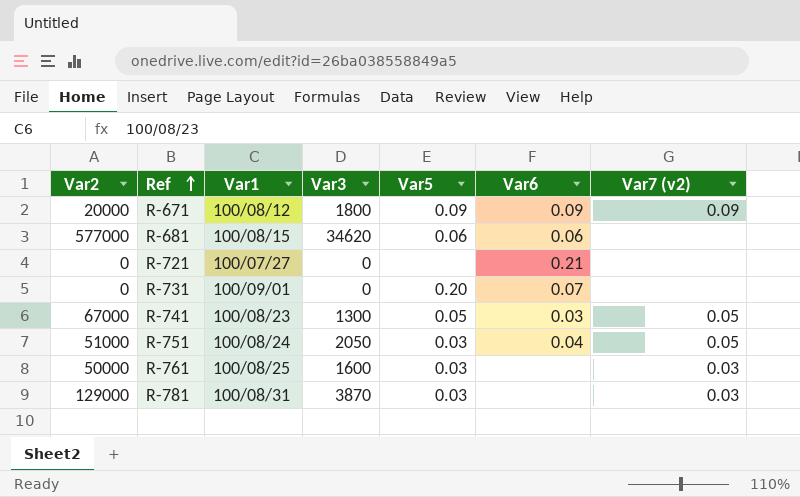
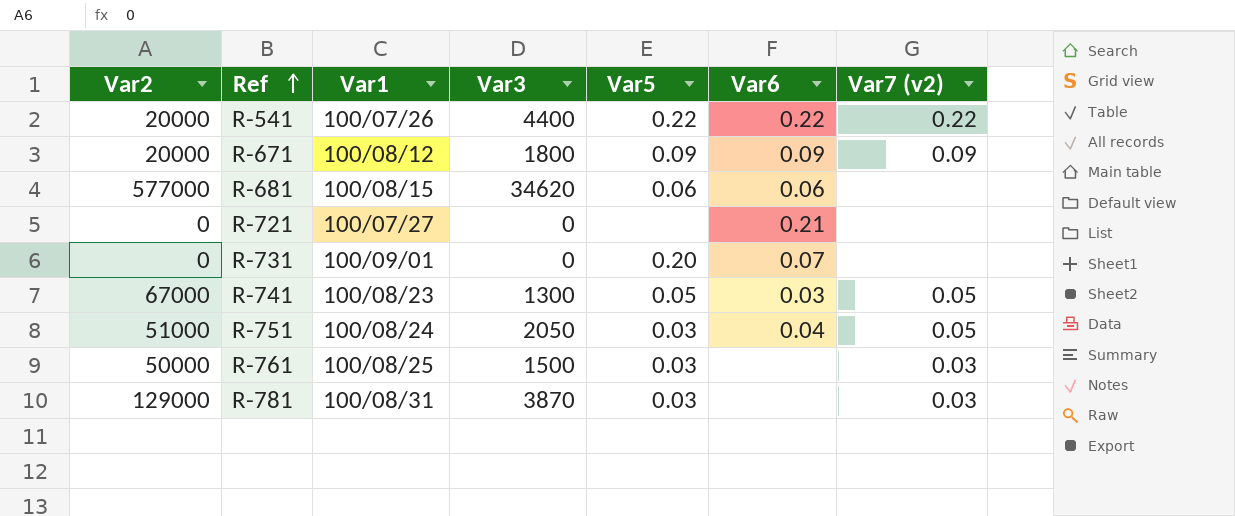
row R-541: none -> 20000 | 100/07/26 | 4400 | 0.22 | 0.22 | 0.22
R-761 | Var3: 1600 -> 1500

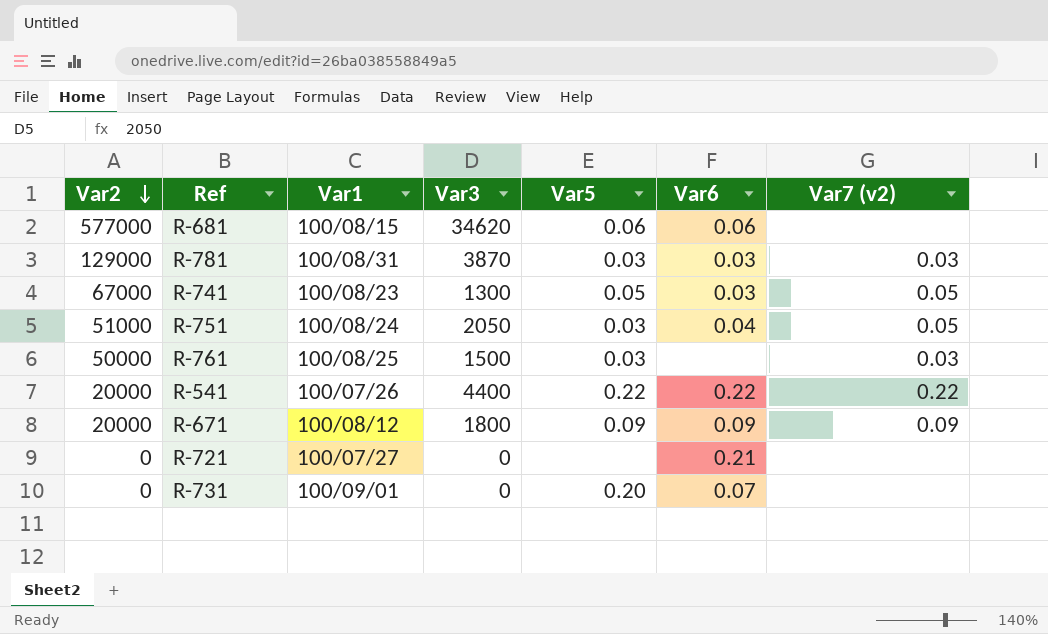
row order: Ref ascending -> Var2 descending
R-781 | Var6: none -> 0.03

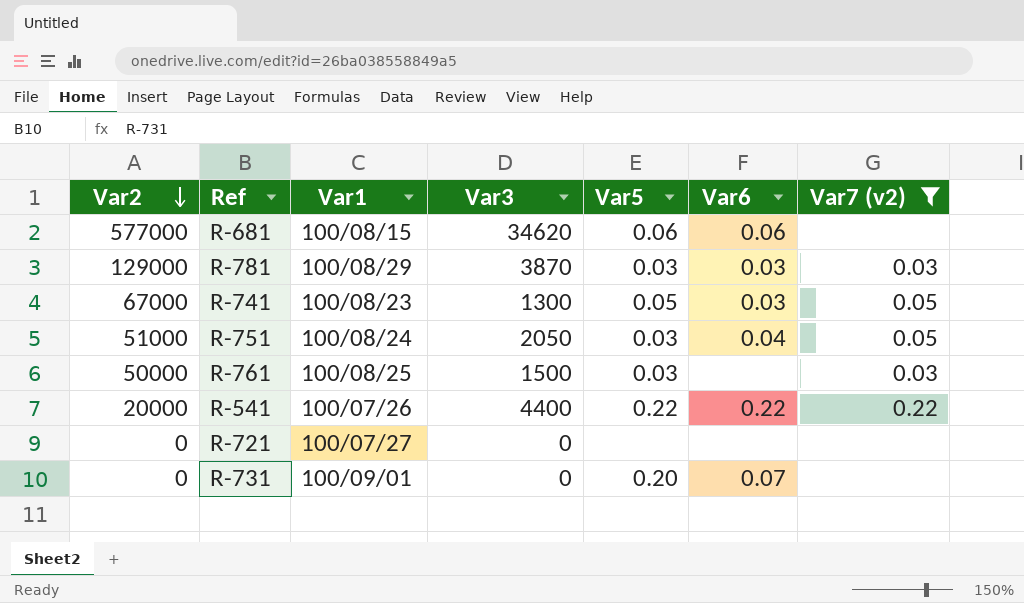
filter: none -> Var7 (v2) != 0.09
R-781 | Var1: 100/08/31 -> 100/08/29
R-721 | Var6: 0.21 -> none

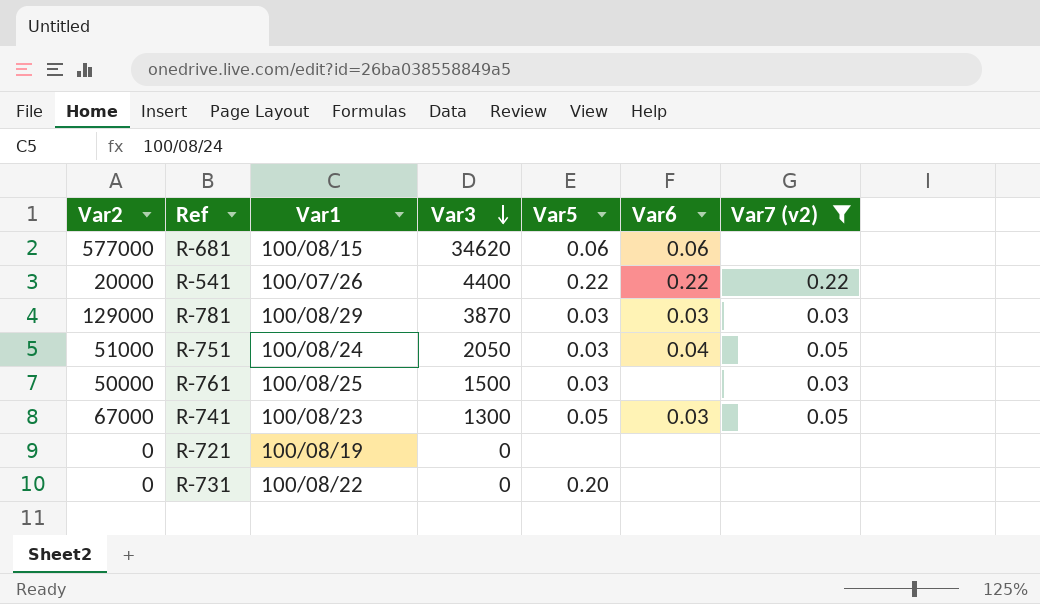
row order: Var2 descending -> Var3 descending
R-721 | Var1: 100/07/27 -> 100/08/19
R-731 | Var1: 100/09/01 -> 100/08/22
R-731 | Var6: 0.07 -> none

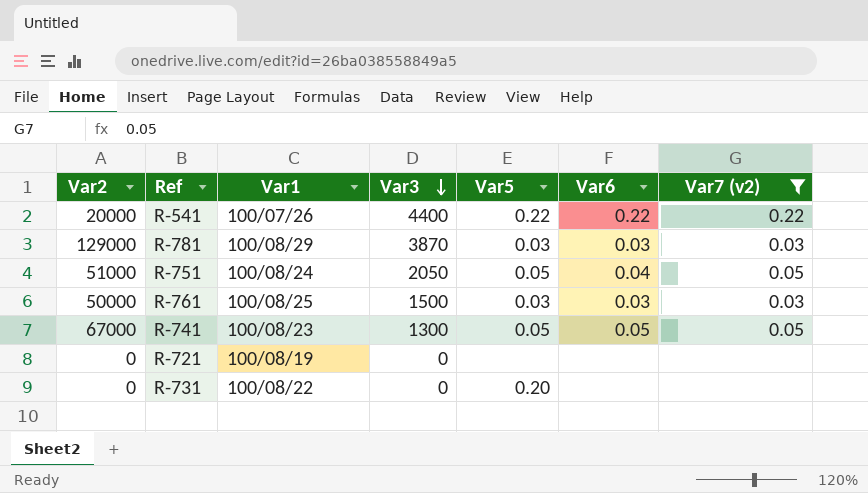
row R-681: 577000 | 100/08/15 | 34620 | 0.06 | 0.06 | none -> none
R-751 | Var5: 0.03 -> 0.05
R-761 | Var6: none -> 0.03
R-741 | Var6: 0.03 -> 0.05

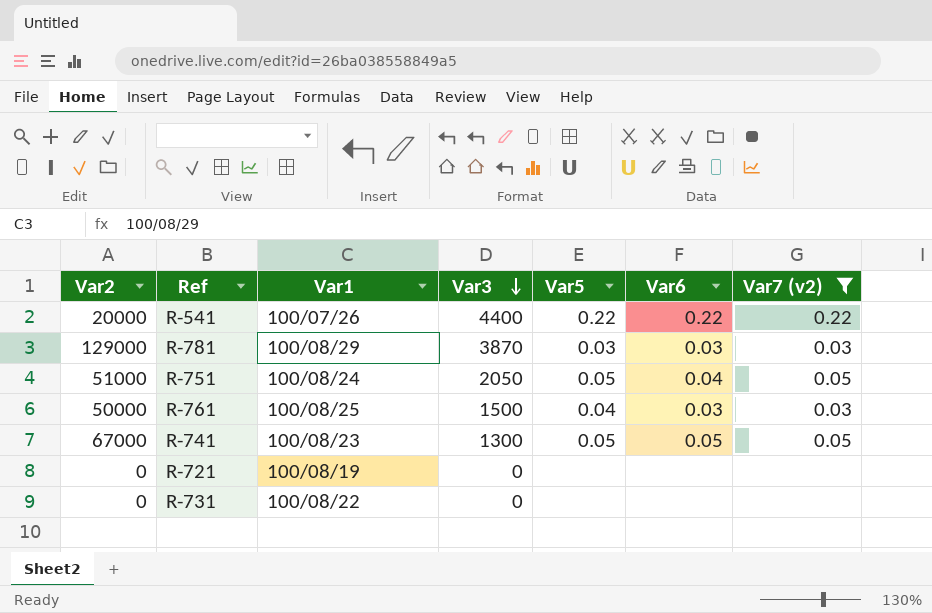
R-761 | Var5: 0.03 -> 0.04
R-731 | Var5: 0.20 -> none

